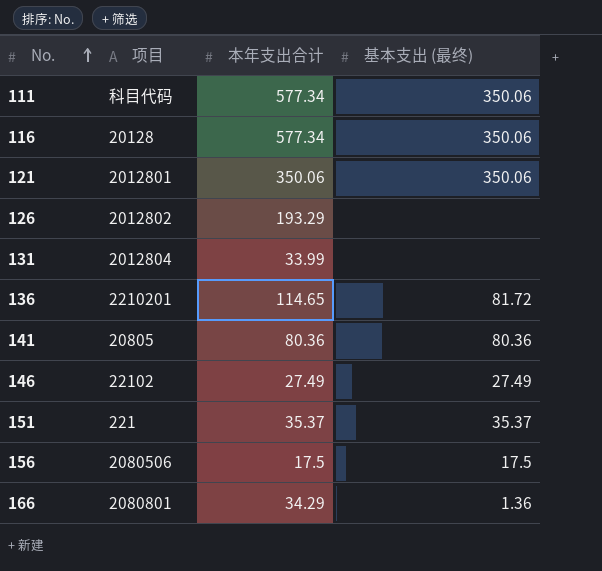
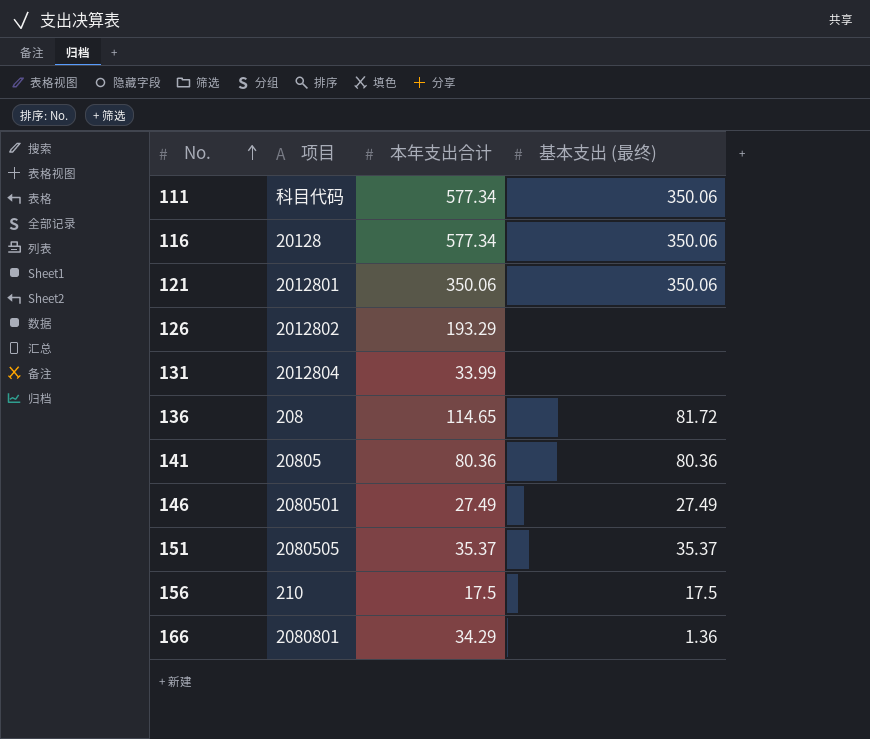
136 | 项目: 2210201 -> 208
146 | 项目: 22102 -> 2080501
151 | 项目: 221 -> 2080505
156 | 项目: 2080506 -> 210

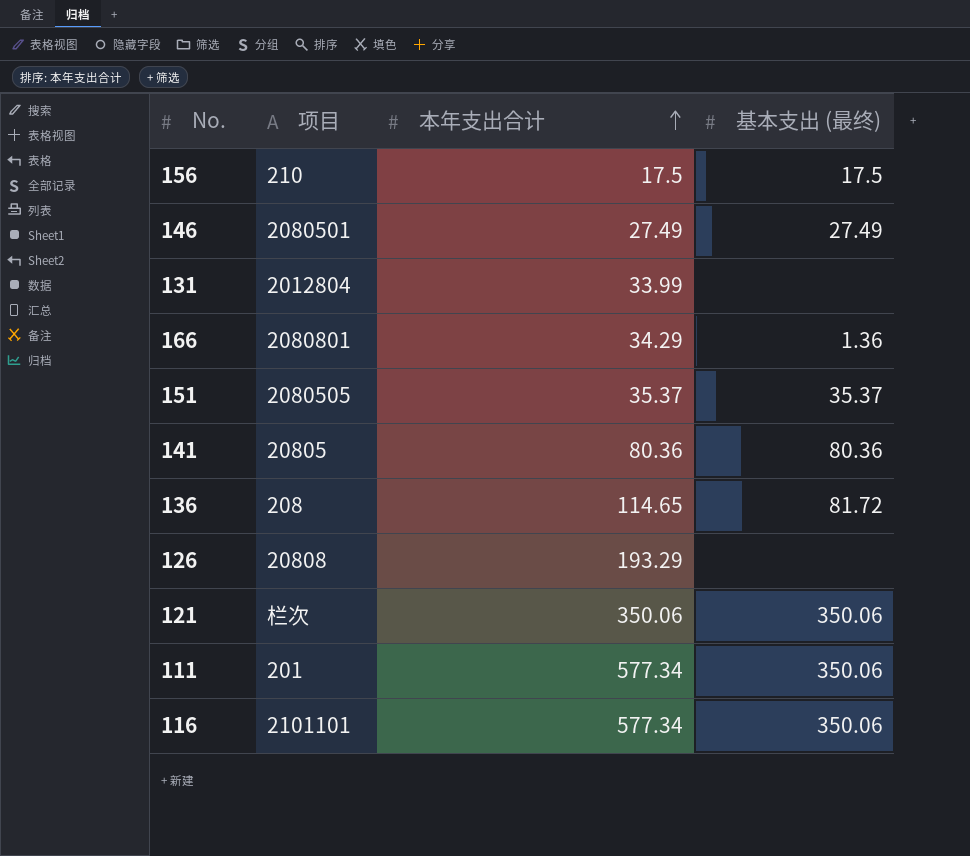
row order: No. ascending -> 本年支出合计 ascending
126 | 项目: 2012802 -> 20808
121 | 项目: 2012801 -> 栏次
111 | 项目: 科目代码 -> 201
116 | 项目: 20128 -> 2101101

